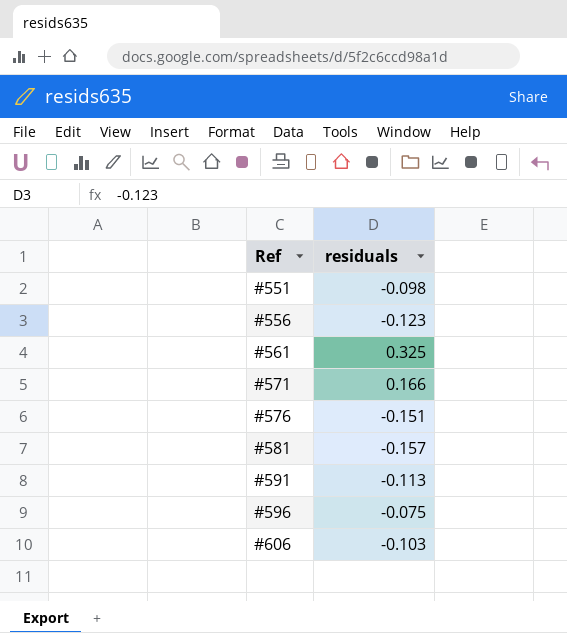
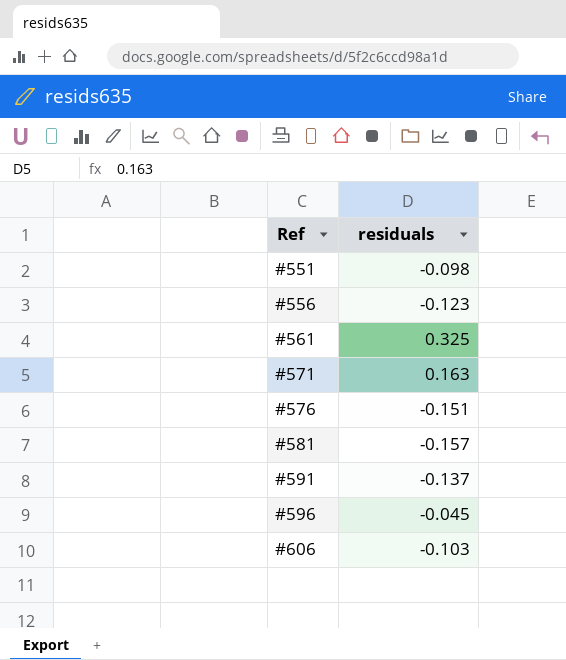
#571 | residuals: 0.166 -> 0.163
#591 | residuals: -0.113 -> -0.137
#596 | residuals: -0.075 -> -0.045

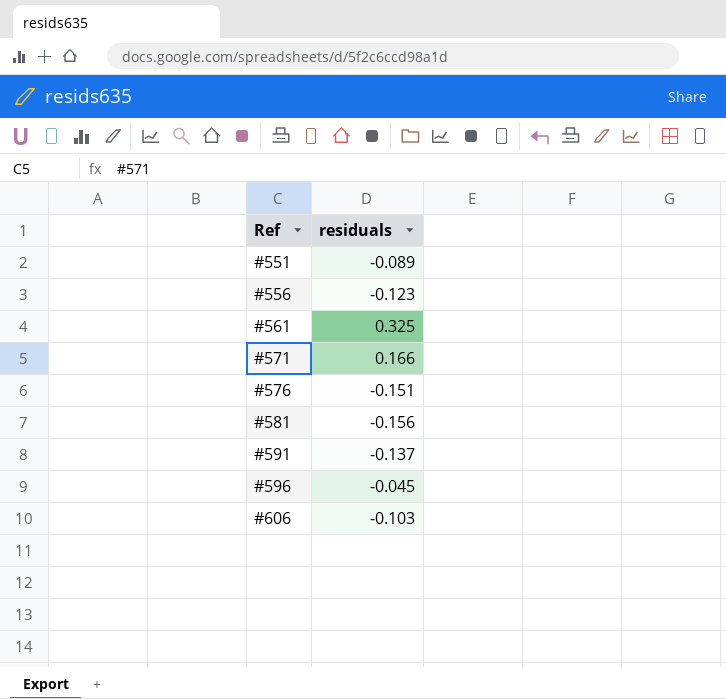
#551 | residuals: -0.098 -> -0.089
#571 | residuals: 0.163 -> 0.166
#581 | residuals: -0.157 -> -0.156

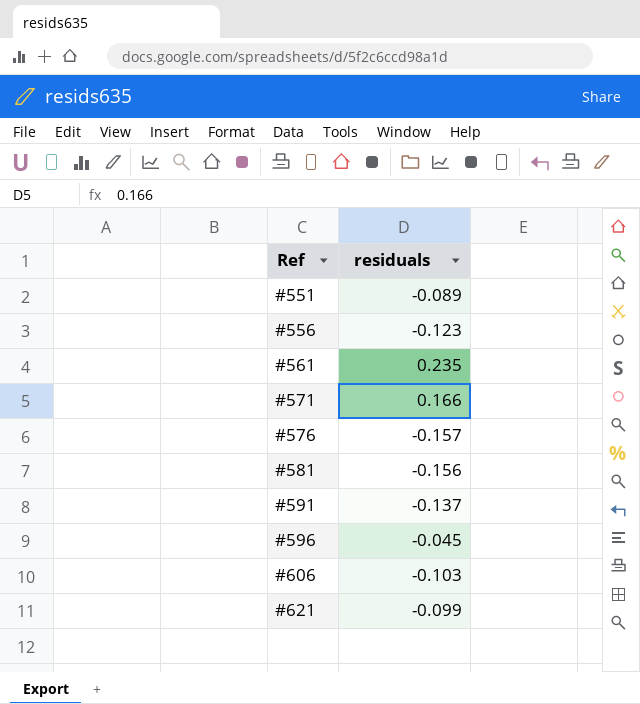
#561 | residuals: 0.325 -> 0.235
#576 | residuals: -0.151 -> -0.157
row #621: none -> -0.099

